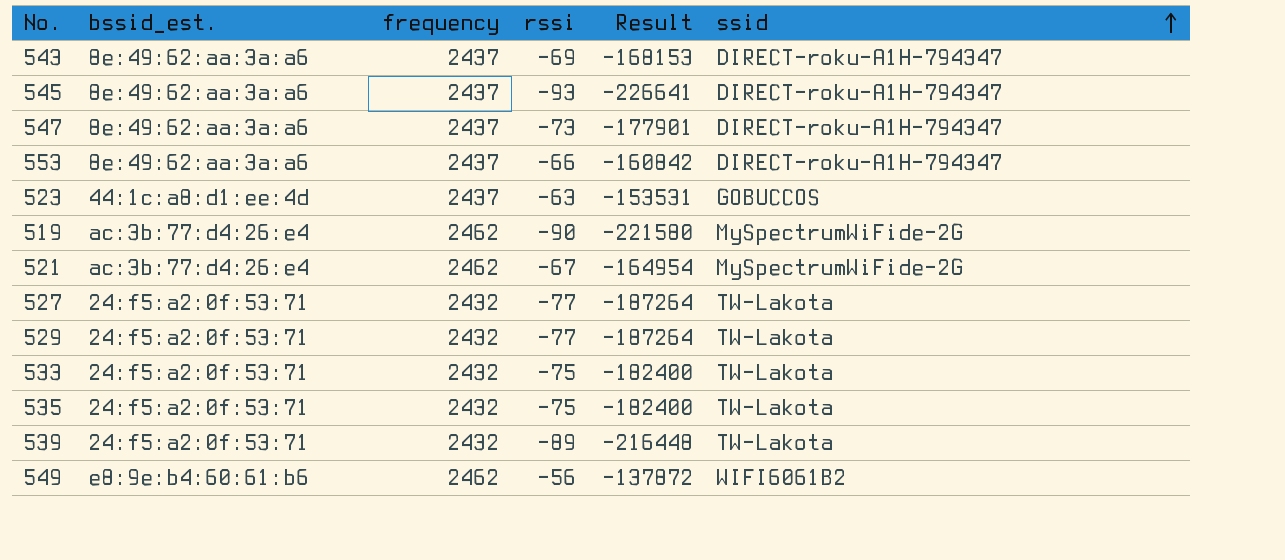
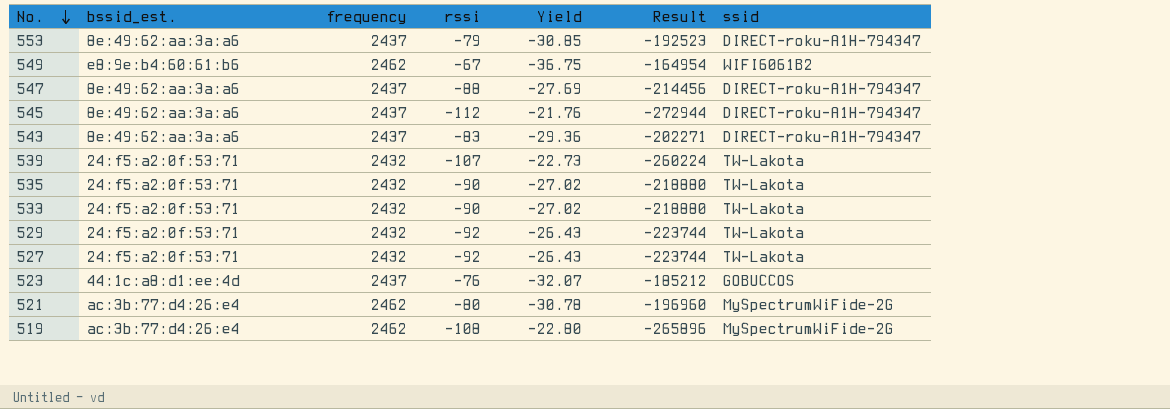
row order: ssid ascending -> No. descending
column Yield | formula: none -> [frequency] / [rssi]
553 | rssi: -66 -> -79
553 | Result: -160842 -> -192523
549 | rssi: -56 -> -67
549 | Result: -137872 -> -164954
547 | rssi: -73 -> -88
547 | Result: -177901 -> -214456
545 | rssi: -93 -> -112
545 | Result: -226641 -> -272944
543 | rssi: -69 -> -83
543 | Result: -168153 -> -202271
539 | rssi: -89 -> -107
539 | Result: -216448 -> -260224
535 | rssi: -75 -> -90
535 | Result: -182400 -> -218880
533 | rssi: -75 -> -90
533 | Result: -182400 -> -218880
529 | rssi: -77 -> -92
529 | Result: -187264 -> -223744
527 | rssi: -77 -> -92
527 | Result: -187264 -> -223744
523 | rssi: -63 -> -76
523 | Result: -153531 -> -185212
521 | rssi: -67 -> -80
521 | Result: -164954 -> -196960
519 | rssi: -90 -> -108
519 | Result: -221580 -> -265896

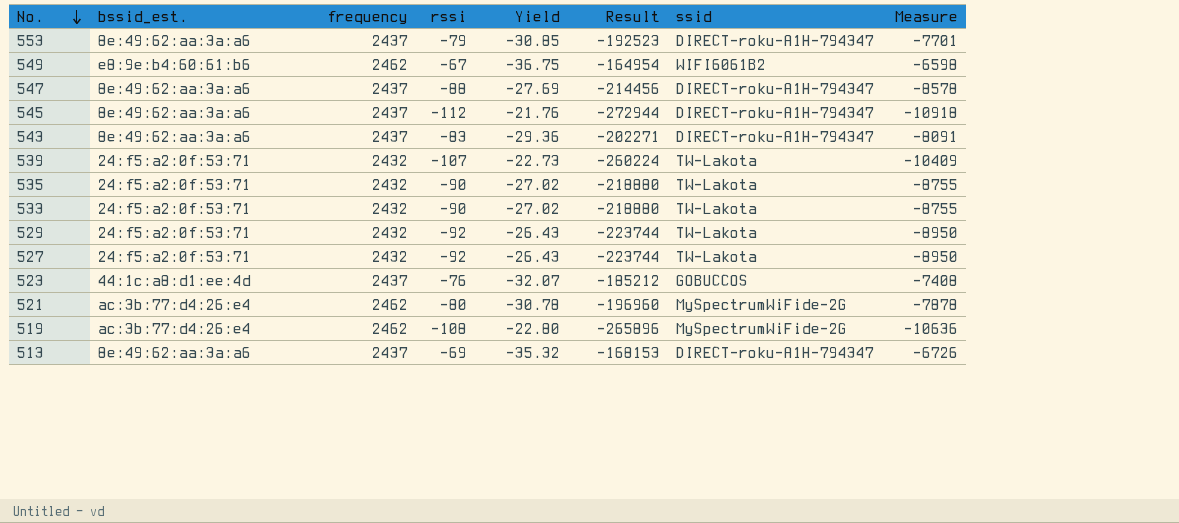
column Measure | formula: none -> [Result] * 0.04
row 513: none -> 8e:49:62:aa:3a:a6 | 2437 | -69 | -35.32 | -168153 | DIRECT-roku-A1H-794347 | -6726

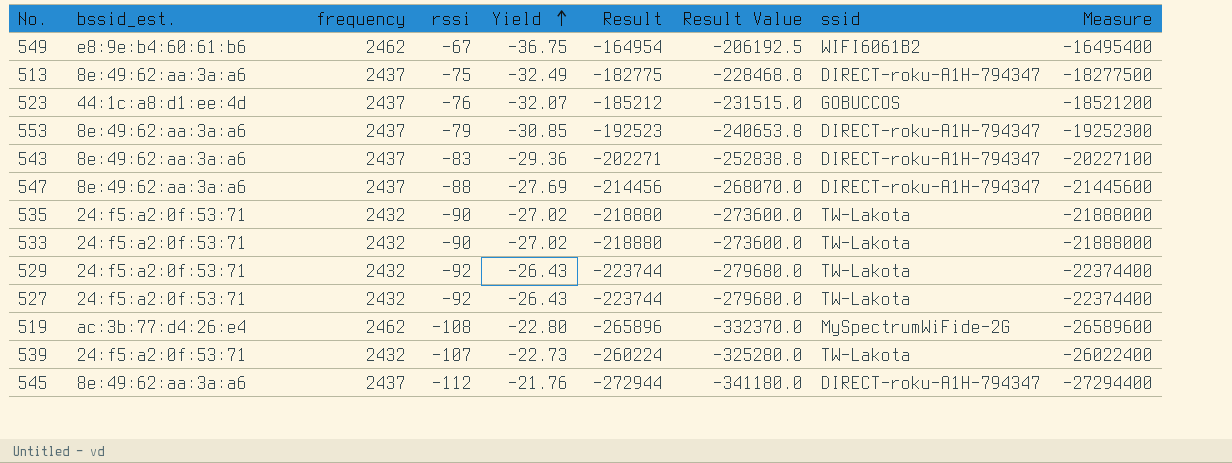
row order: No. descending -> Yield ascending
column Result Value | formula: none -> [Result] * 1.25
column Measure | formula: [Result] * 0.04 -> [Result] * 100
row 521: ac:3b:77:d4:26:e4 | 2462 | -80 | -30.78 | -196960 | MySpectrumWiFide-2G | -7878 -> none
513 | rssi: -69 -> -75
513 | Yield: -35.32 -> -32.49
513 | Result: -168153 -> -182775

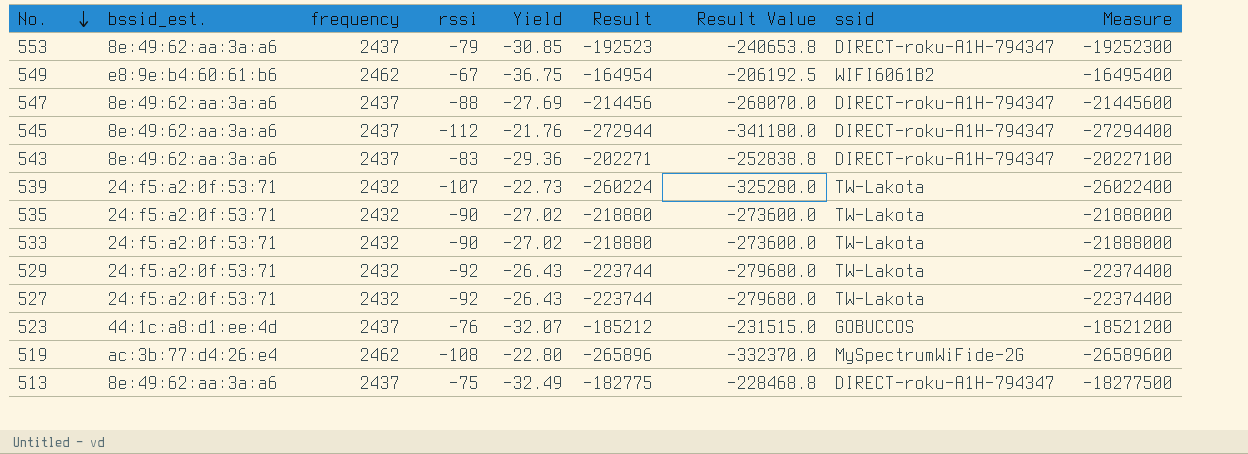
row order: Yield ascending -> No. descending

